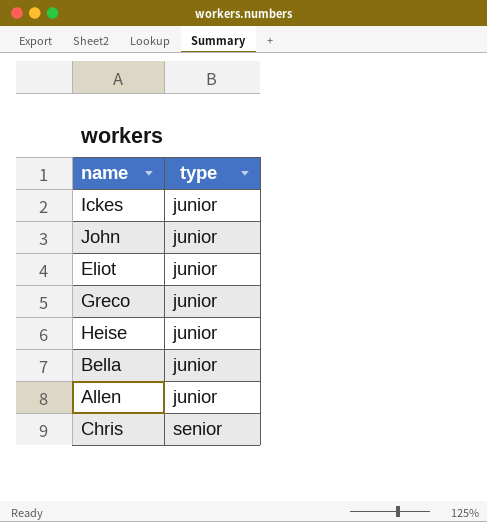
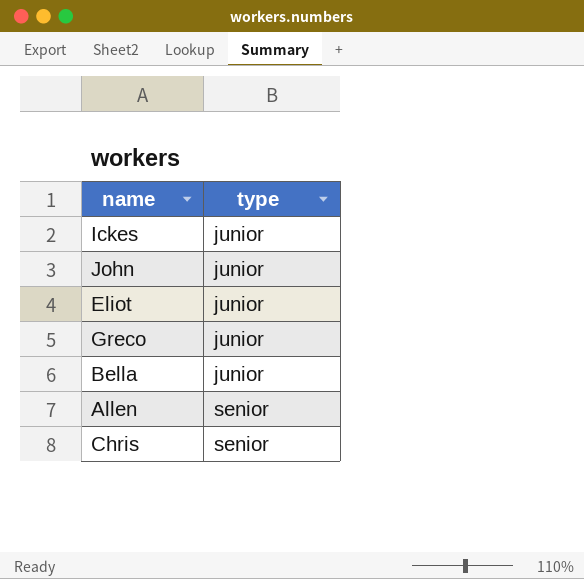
row Heise: junior -> none
Allen | type: junior -> senior

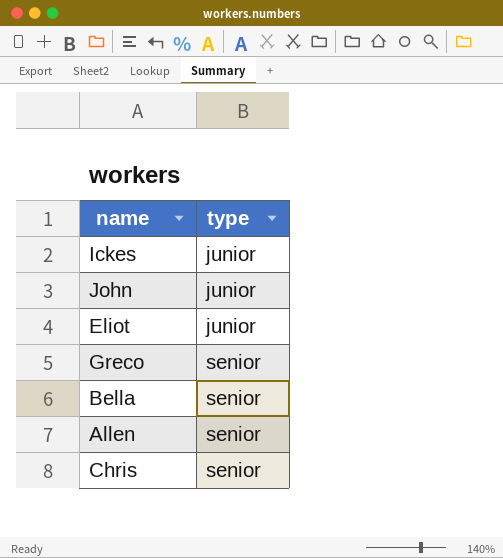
Greco | type: junior -> senior
Bella | type: junior -> senior

